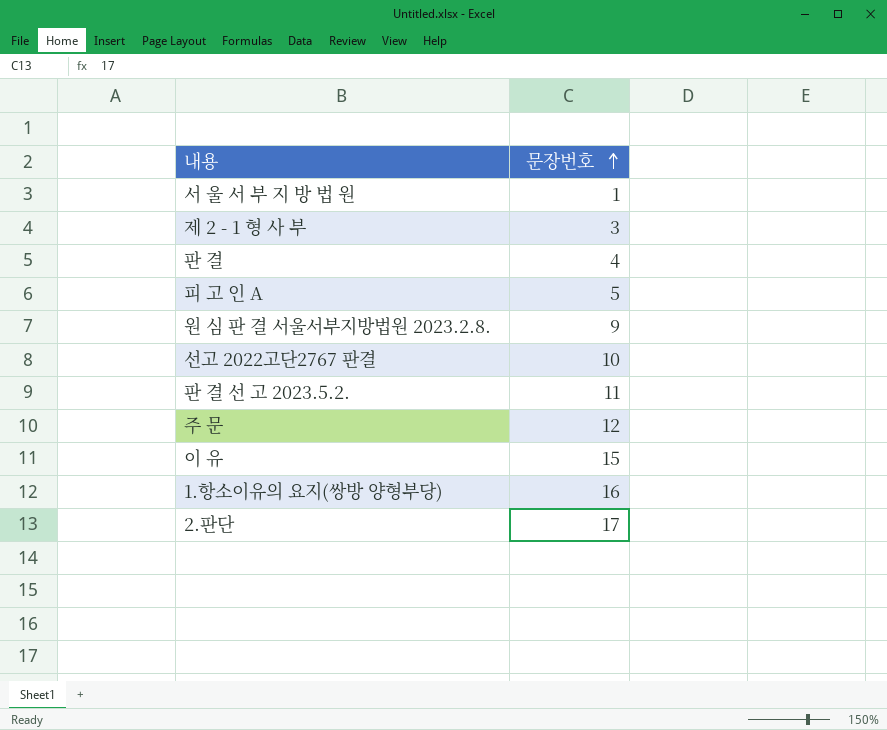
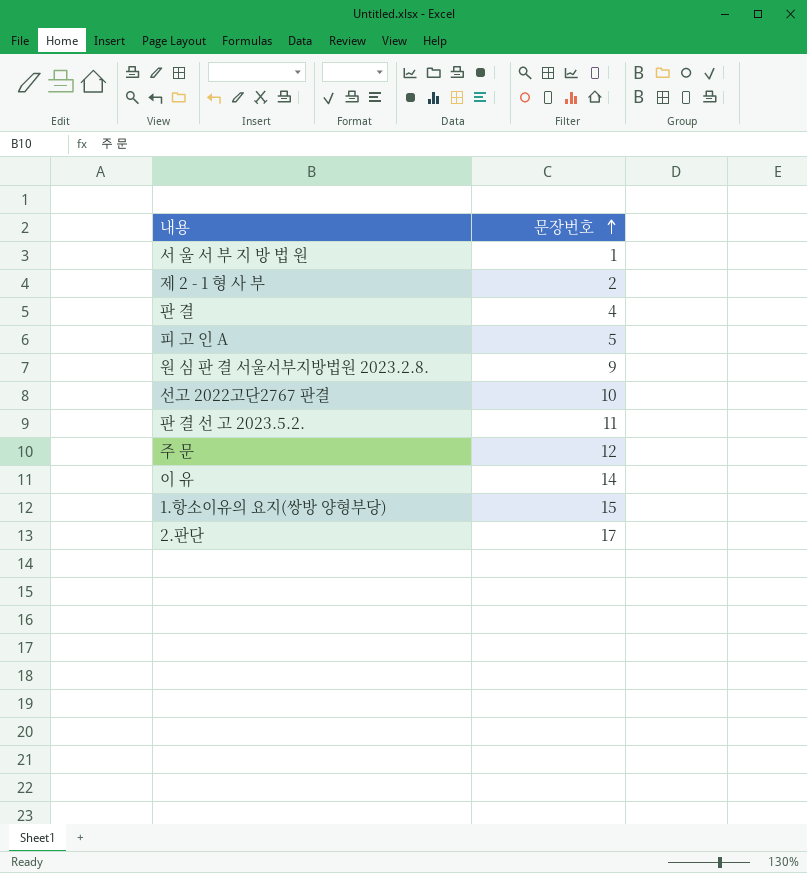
제 2 - 1 형 사 부 | 문장번호: 3 -> 2
이 유 | 문장번호: 15 -> 14
1.항소이유의 요지(쌍방 양형부당) | 문장번호: 16 -> 15

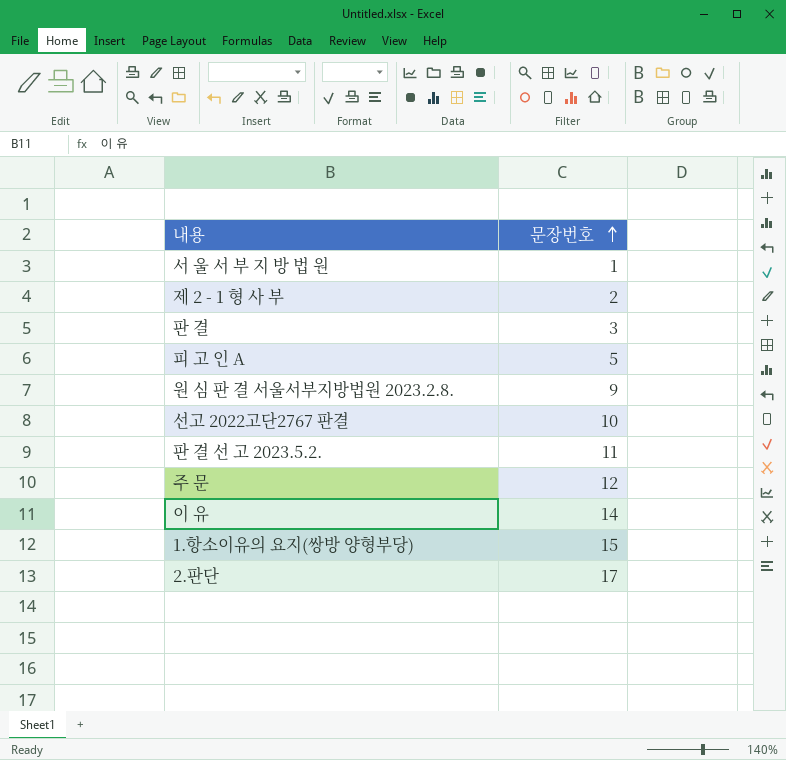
판 결 | 문장번호: 4 -> 3

